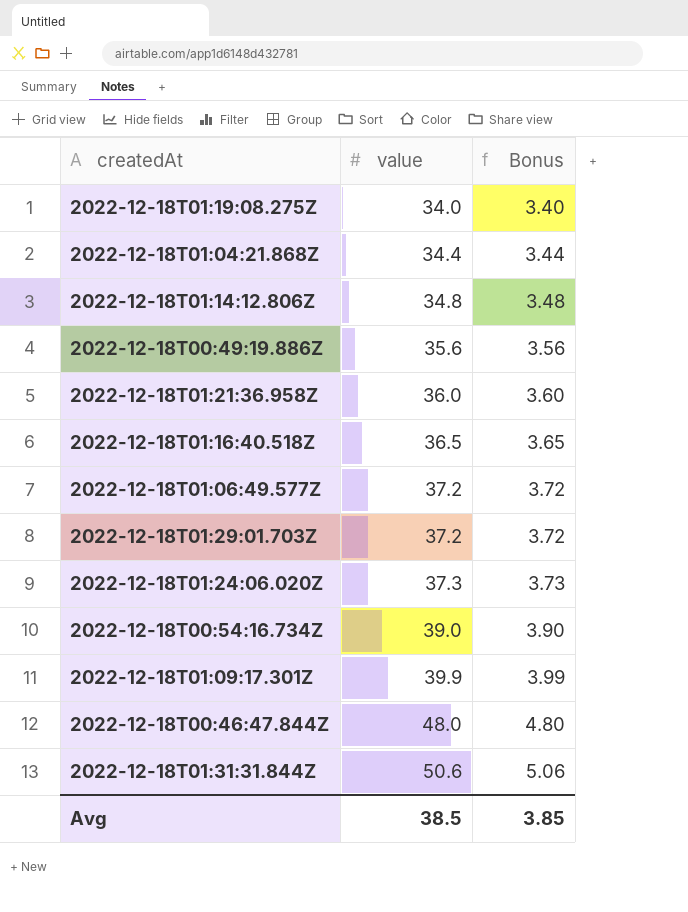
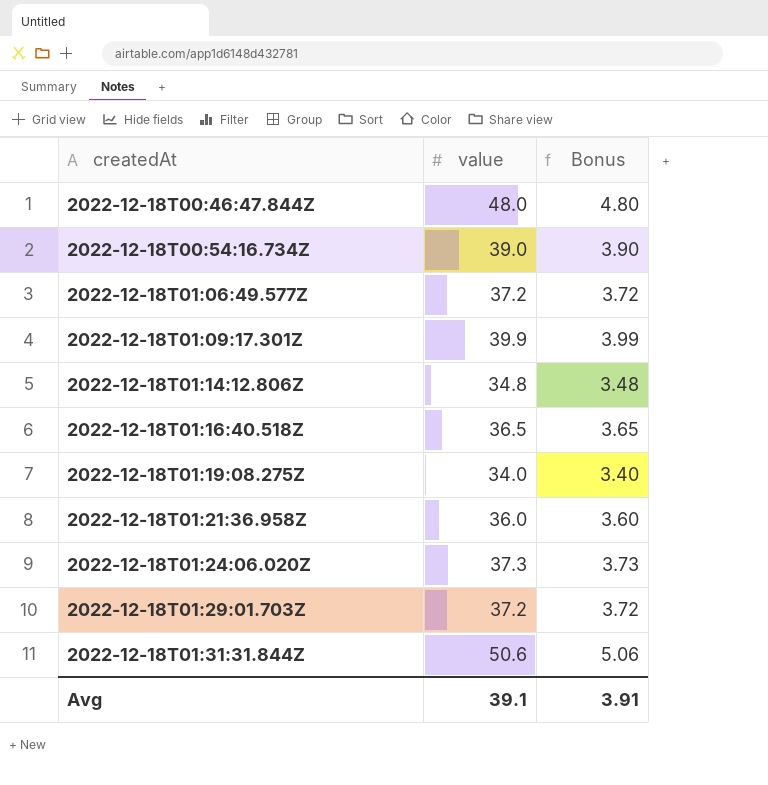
row order: value ascending -> createdAt ascending
row 2022-12-18T01:04:21.868Z: 34.4 | 3.44 -> none
row 2022-12-18T00:49:19.886Z: 35.6 | 3.56 -> none
Avg | value: 38.5 -> 39.1
Avg | Bonus: 3.85 -> 3.91

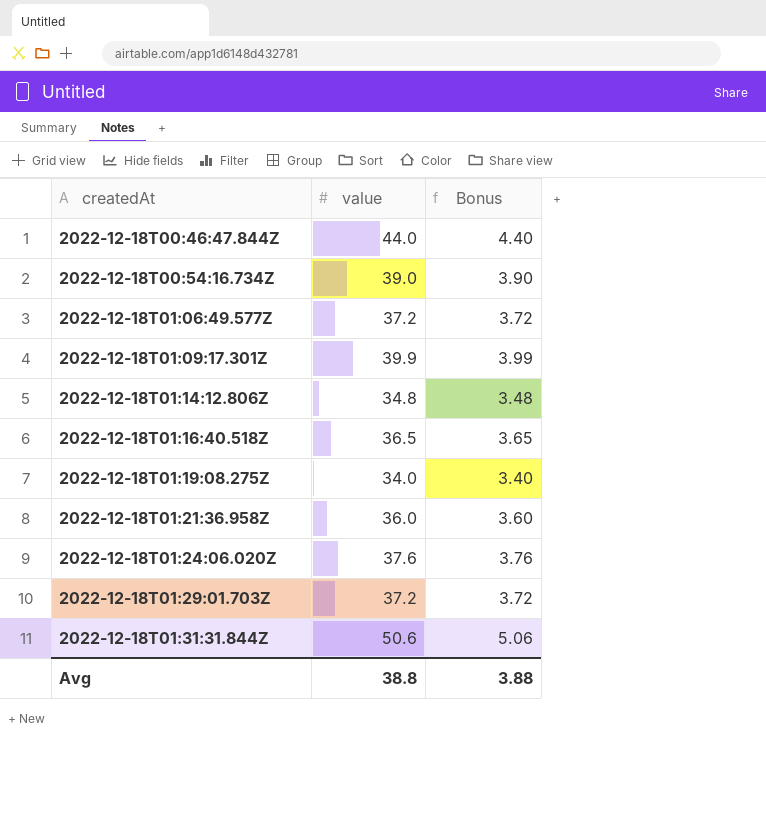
2022-12-18T00:46:47.844Z | value: 48.0 -> 44.0
2022-12-18T00:46:47.844Z | Bonus: 4.80 -> 4.40
2022-12-18T01:24:06.020Z | value: 37.3 -> 37.6
2022-12-18T01:24:06.020Z | Bonus: 3.73 -> 3.76
Avg | value: 39.1 -> 38.8
Avg | Bonus: 3.91 -> 3.88

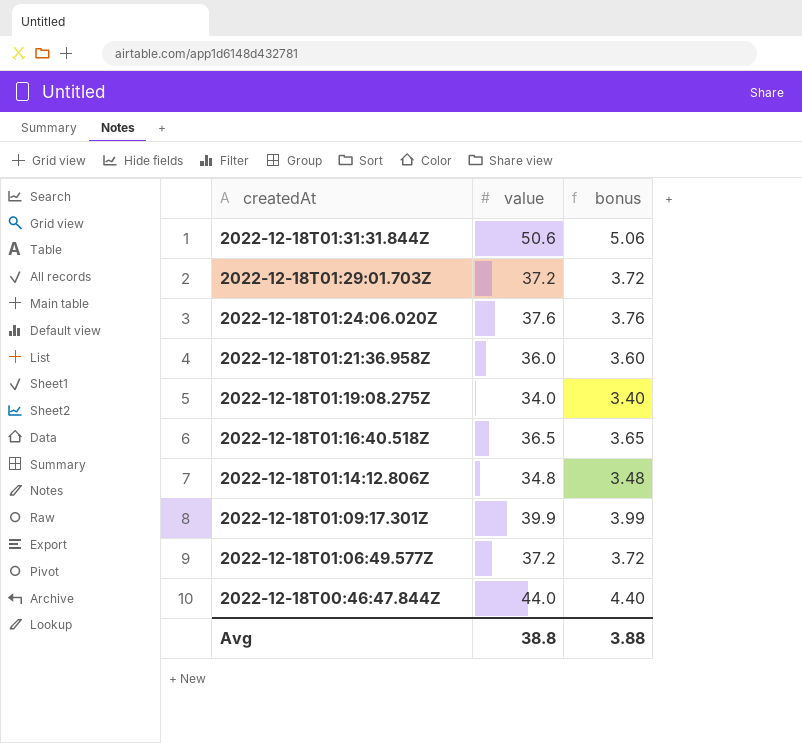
row order: createdAt ascending -> createdAt descending
column name: Bonus -> bonus
row 2022-12-18T00:54:16.734Z: 39.0 | 3.90 -> none

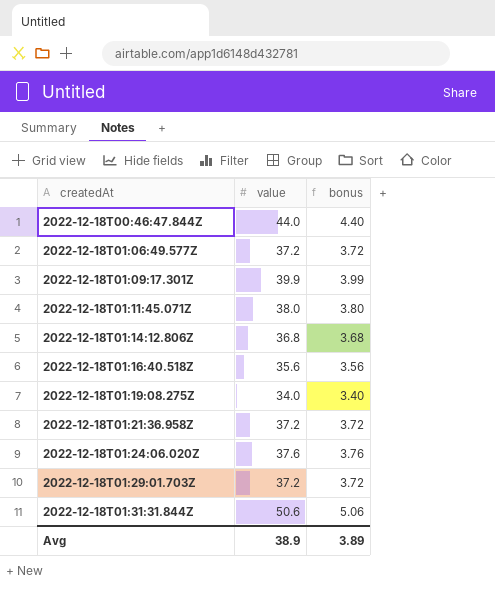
row order: createdAt descending -> createdAt ascending
row 2022-12-18T01:11:45.071Z: none -> 38.0 | 3.80
2022-12-18T01:14:12.806Z | value: 34.8 -> 36.8
2022-12-18T01:14:12.806Z | bonus: 3.48 -> 3.68
2022-12-18T01:16:40.518Z | value: 36.5 -> 35.6
2022-12-18T01:16:40.518Z | bonus: 3.65 -> 3.56
2022-12-18T01:21:36.958Z | value: 36.0 -> 37.2
2022-12-18T01:21:36.958Z | bonus: 3.60 -> 3.72
Avg | value: 38.8 -> 38.9
Avg | bonus: 3.88 -> 3.89

